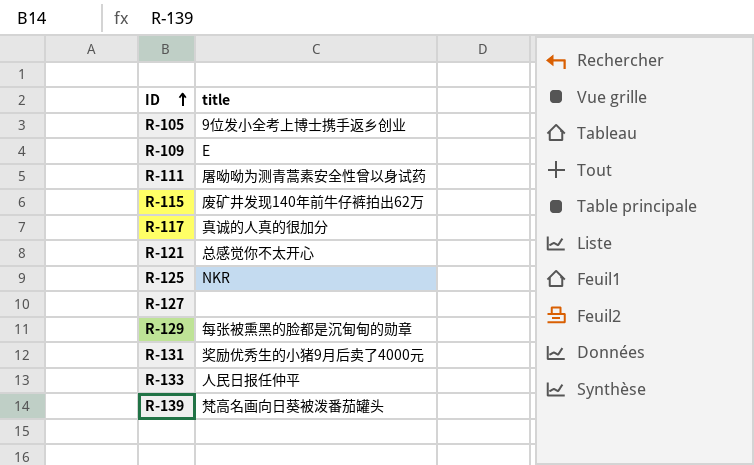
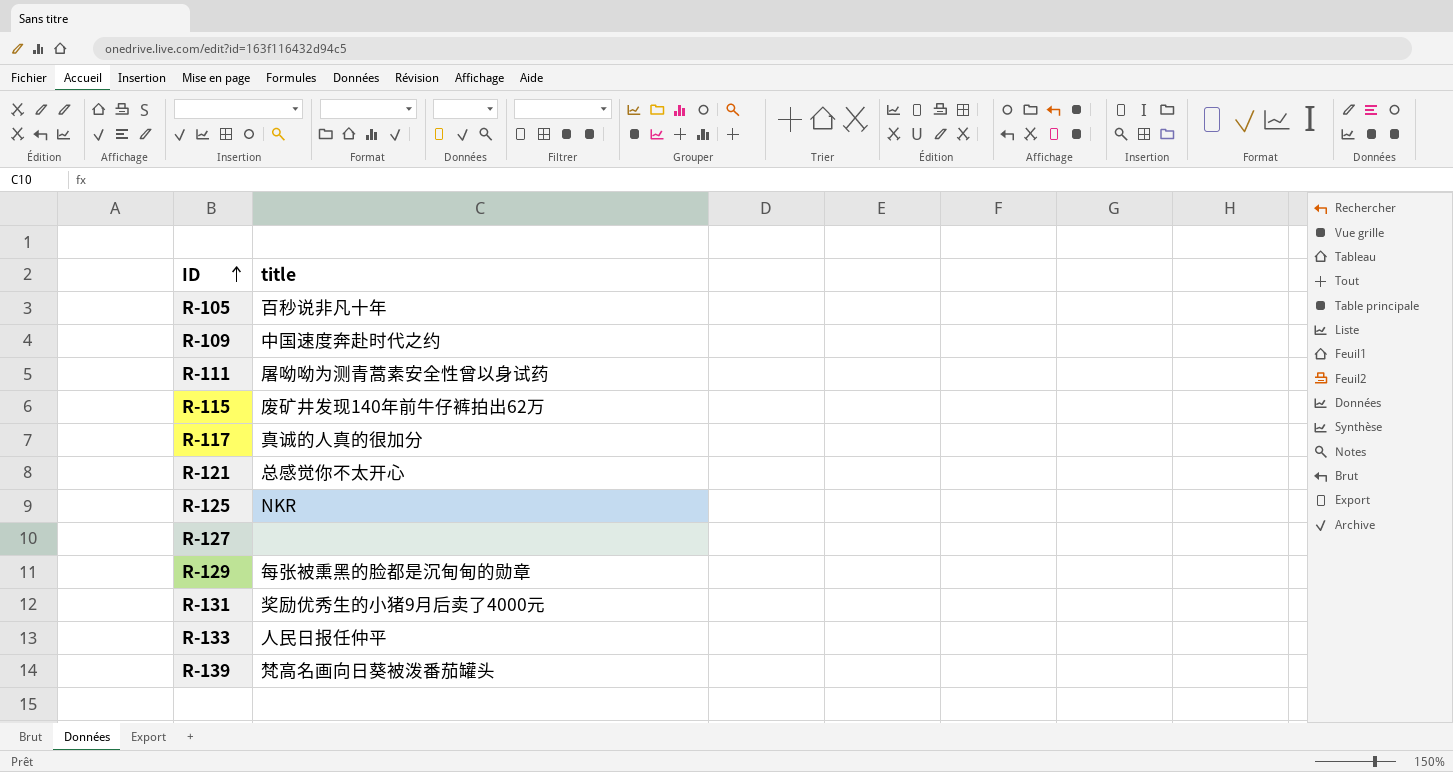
R-105 | title: 9位发小全考上博士携手返乡创业 -> 百秒说非凡十年
R-109 | title: E -> 中国速度奔赴时代之约

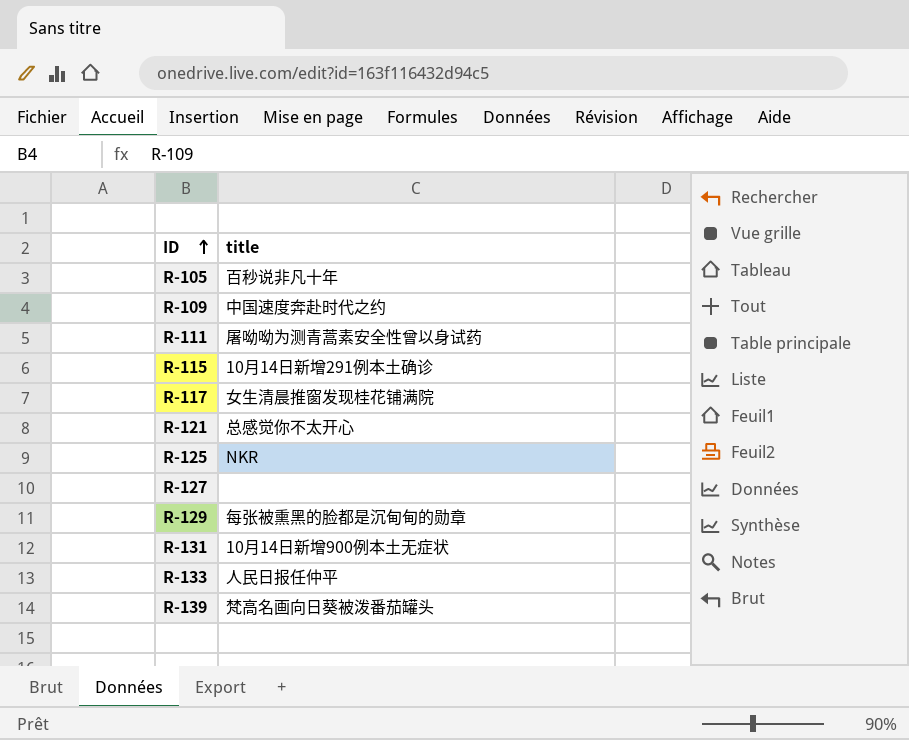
R-115 | title: 废矿井发现140年前牛仔裤拍出62万 -> 10月14日新增291例本土确诊
R-117 | title: 真诚的人真的很加分 -> 女生清晨推窗发现桂花铺满院
R-131 | title: 奖励优秀生的小猪9月后卖了4000元 -> 10月14日新增900例本土无症状

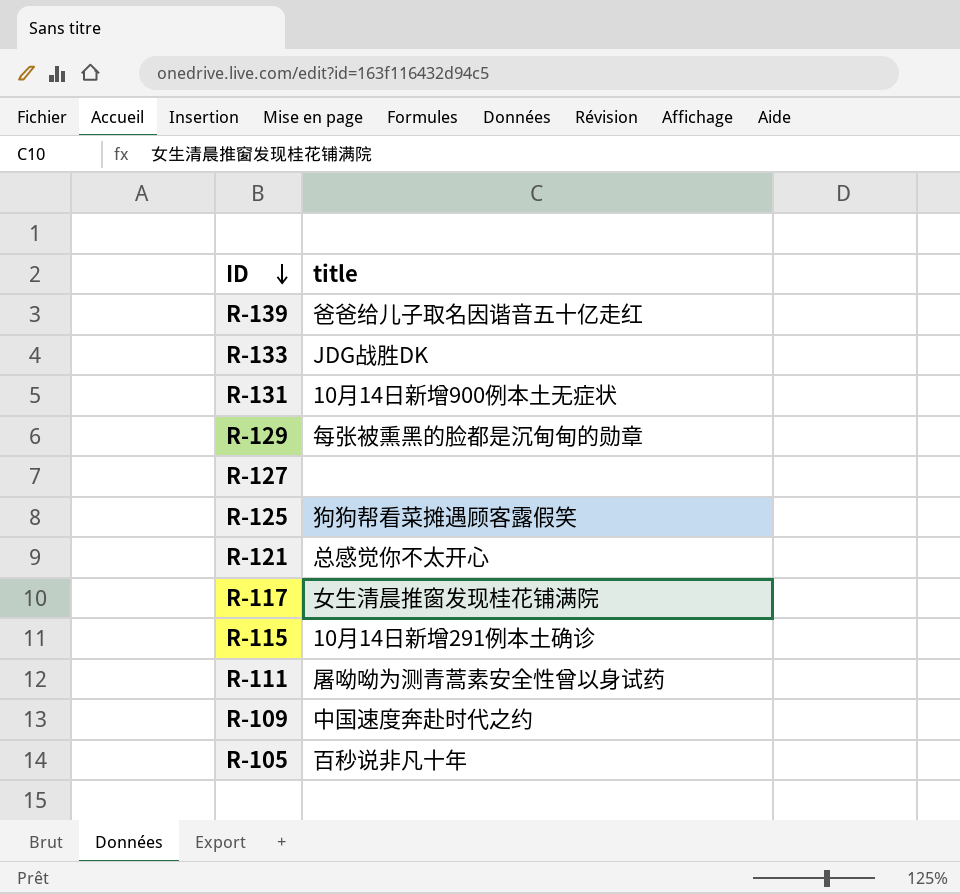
row order: ID ascending -> ID descending
R-139 | title: 梵高名画向日葵被泼番茄罐头 -> 爸爸给儿子取名因谐音五十亿走红
R-133 | title: 人民日报任仲平 -> JDG战胜DK
R-125 | title: NKR -> 狗狗帮看菜摊遇顾客露假笑

